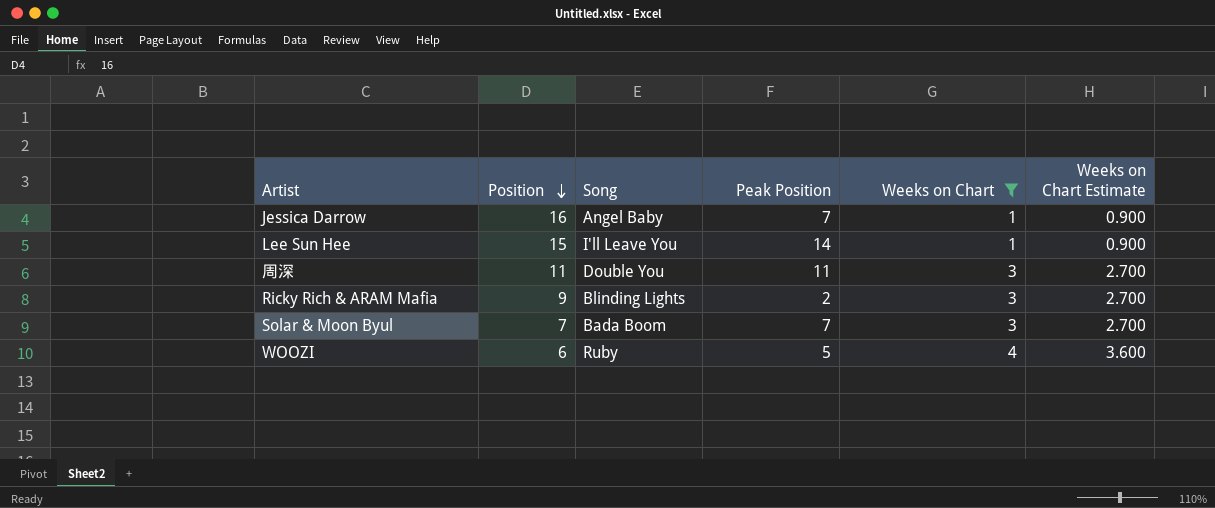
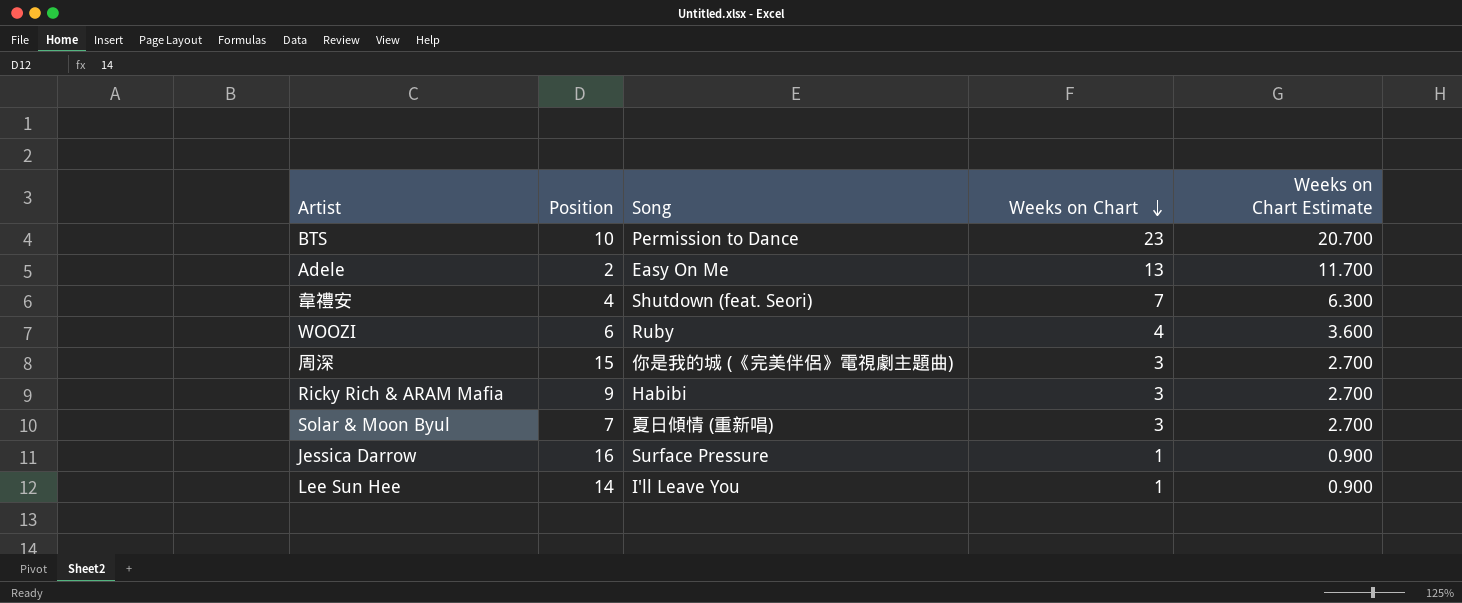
filter: Weeks on Chart <= 4 -> none
row order: Position descending -> Weeks on Chart descending
column Peak Position | position: 4 -> none
周深 | Position: 11 -> 15
周深 | Song: Double You -> 你是我的城 (《完美伴侶》電視劇主題曲)
Ricky Rich & ARAM Mafia | Song: Blinding Lights -> Habibi
Solar & Moon Byul | Song: Bada Boom -> 夏日傾情 (重新唱)
Jessica Darrow | Song: Angel Baby -> Surface Pressure
Lee Sun Hee | Position: 15 -> 14

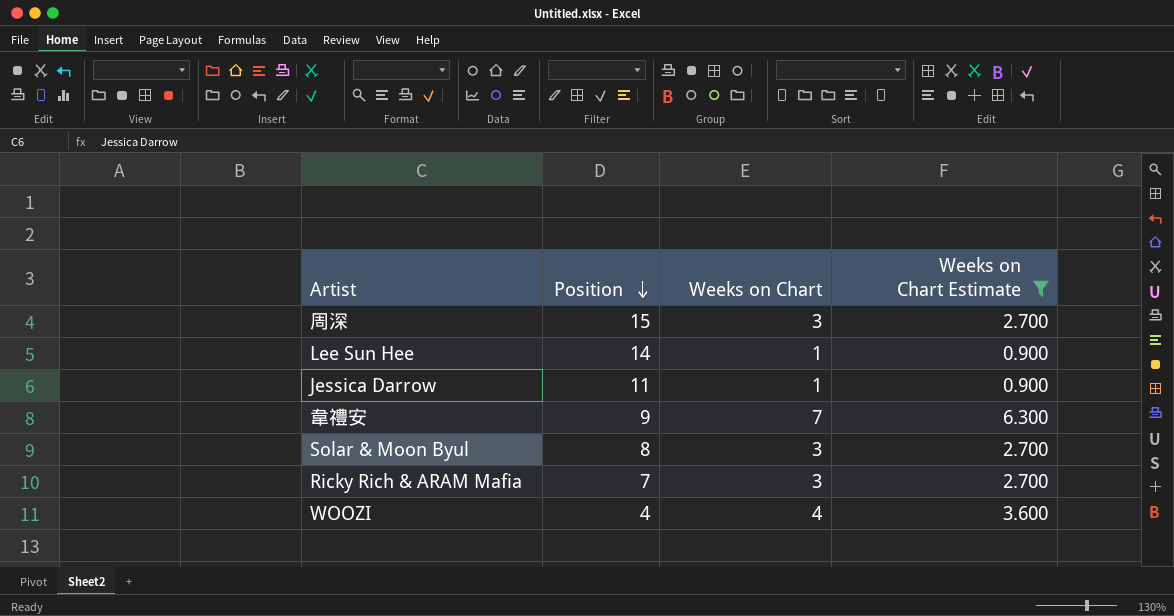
filter: none -> Weeks on Chart Estimate <= 6.300
row order: Weeks on Chart descending -> Position descending
column Song | position: 3 -> none
Jessica Darrow | Position: 16 -> 11
韋禮安 | Position: 4 -> 9
Solar & Moon Byul | Position: 7 -> 8
Ricky Rich & ARAM Mafia | Position: 9 -> 7
WOOZI | Position: 6 -> 4

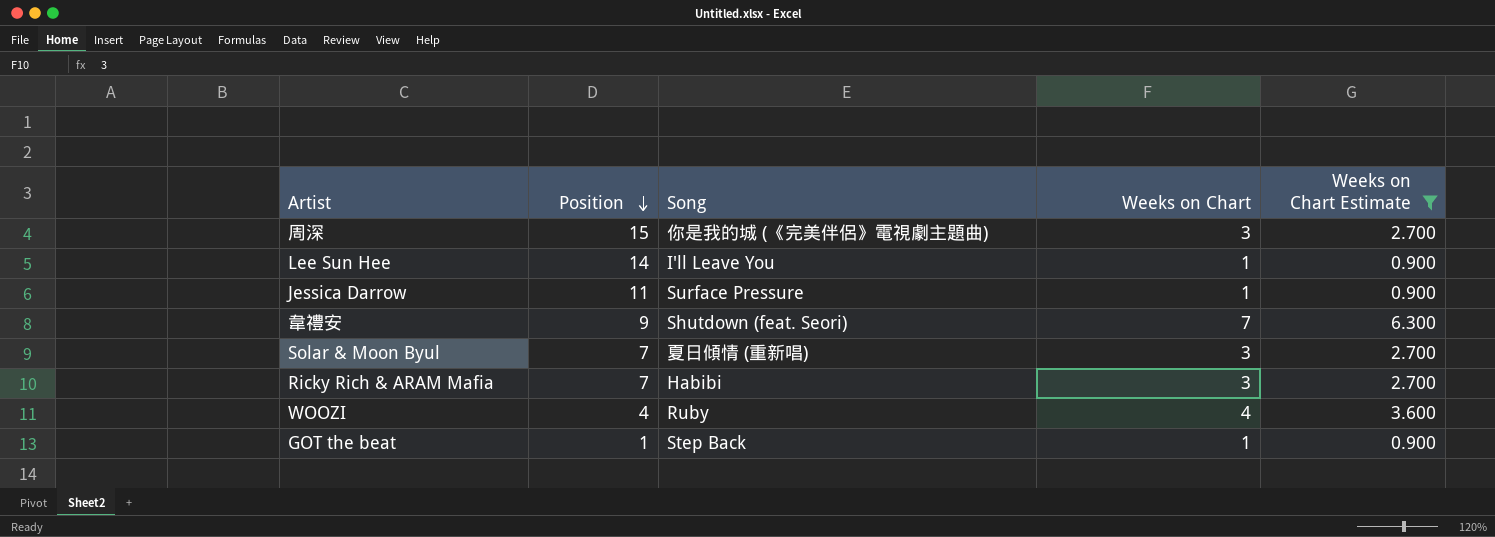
column Song | position: none -> 3
Solar & Moon Byul | Position: 8 -> 7
row GOT the beat: none -> 1 | Step Back | 1 | 0.900

